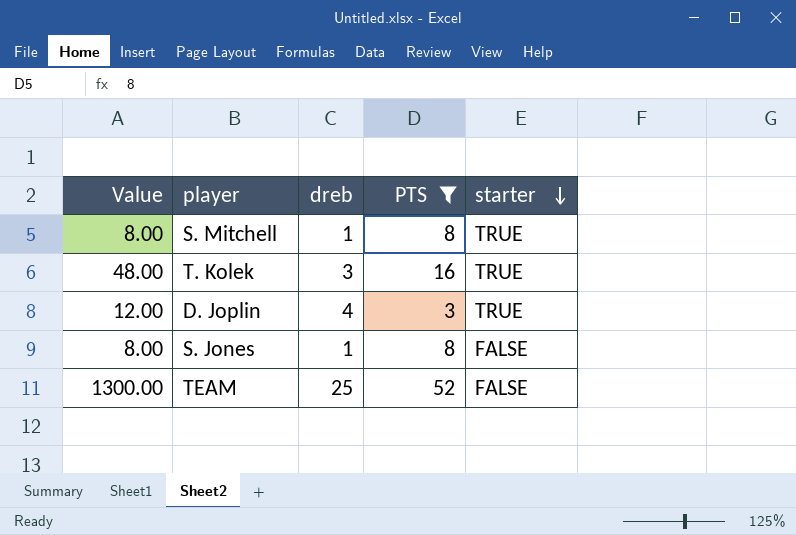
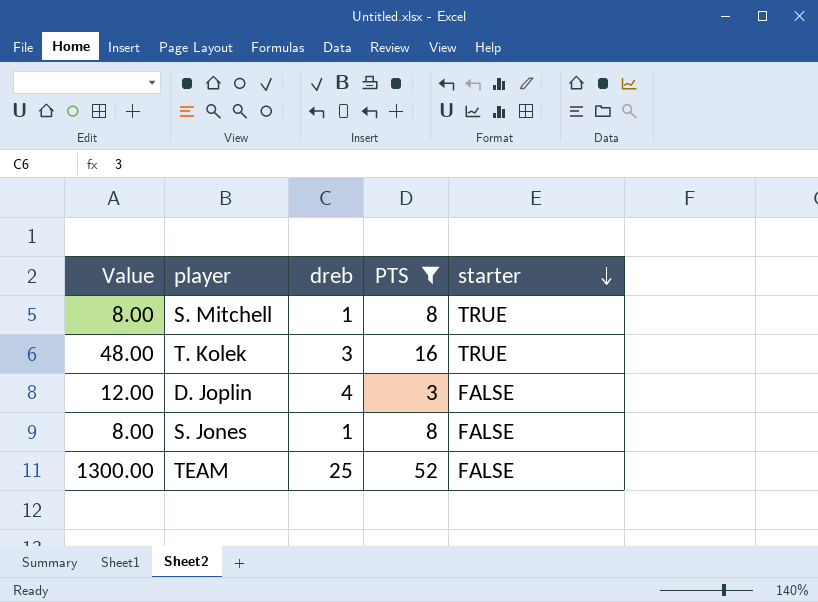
D. Joplin | starter: TRUE -> FALSE

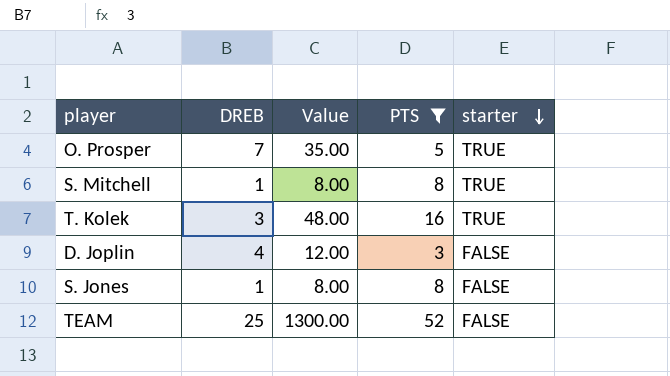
column name: dreb -> DREB
column Value | position: 1 -> 3
row O. Prosper: none -> 7 | 35.00 | 5 | TRUE

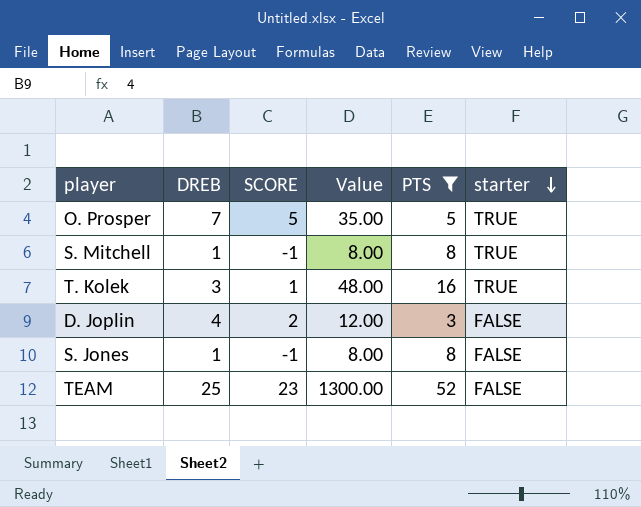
column SCORE | formula: none -> [DREB] - 2

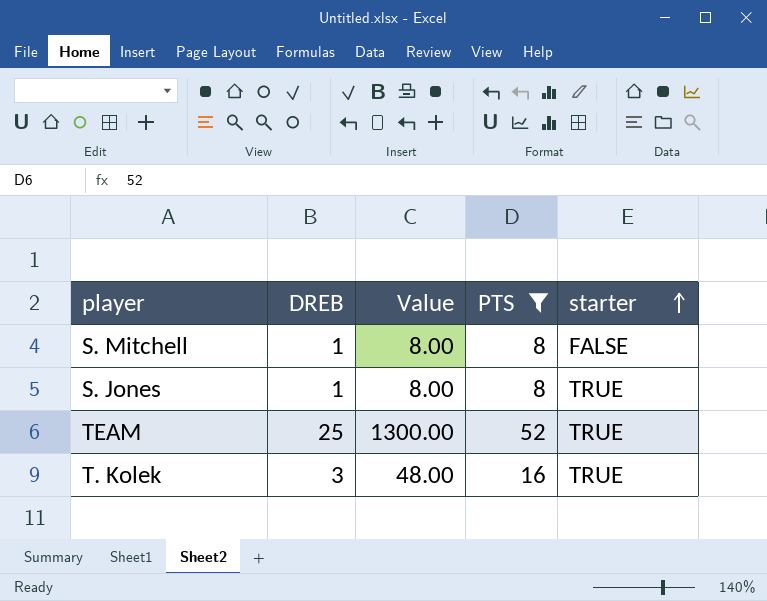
row order: starter descending -> starter ascending
column SCORE | formula: [DREB] - 2 -> none
row O. Prosper: 7 | 5 | 35.00 | 5 | TRUE -> none
row D. Joplin: 4 | 2 | 12.00 | 3 | FALSE -> none
S. Mitchell | starter: TRUE -> FALSE
S. Jones | starter: FALSE -> TRUE
TEAM | starter: FALSE -> TRUE

